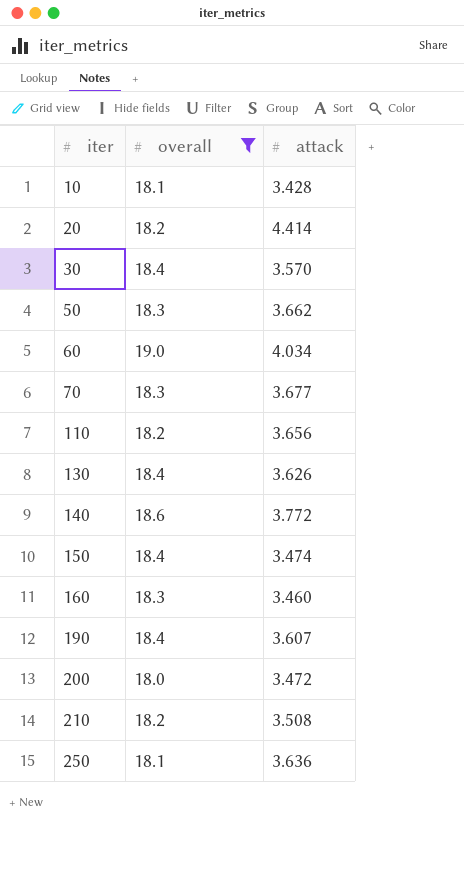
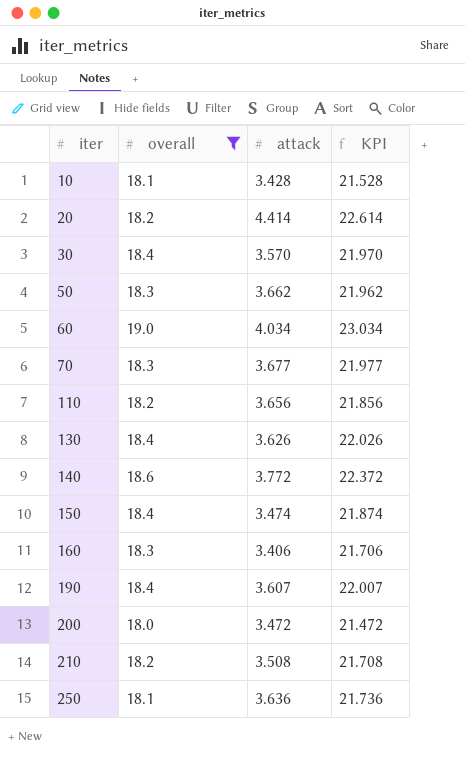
column KPI | formula: none -> [overall] + [attack]
160 | attack: 3.460 -> 3.406

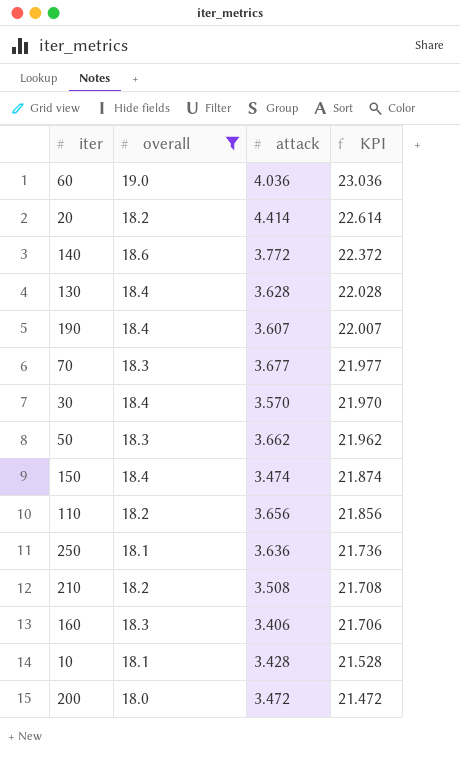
row order: iter ascending -> KPI descending
60 | attack: 4.034 -> 4.036
60 | KPI: 23.034 -> 23.036
130 | attack: 3.626 -> 3.628
130 | KPI: 22.026 -> 22.028

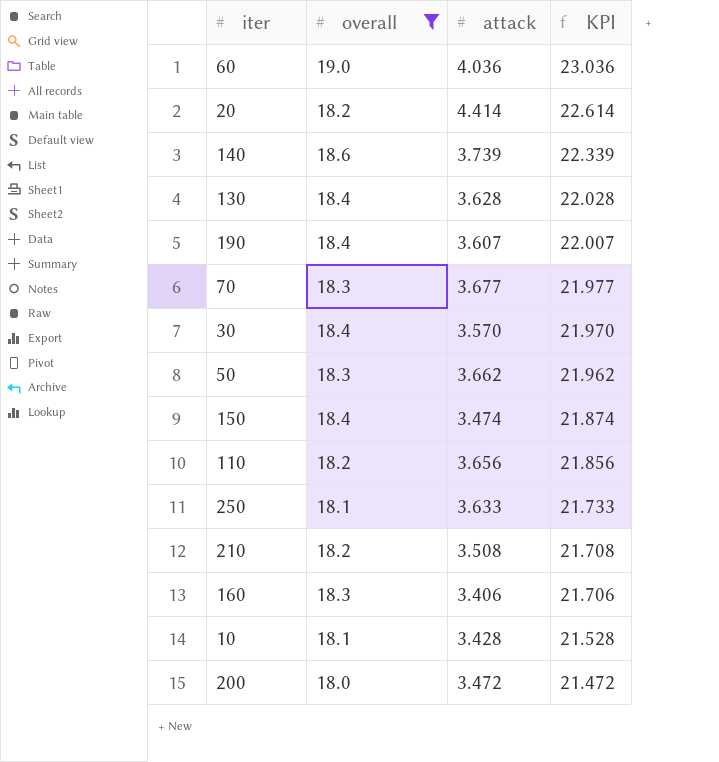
140 | attack: 3.772 -> 3.739
140 | KPI: 22.372 -> 22.339
250 | attack: 3.636 -> 3.633
250 | KPI: 21.736 -> 21.733

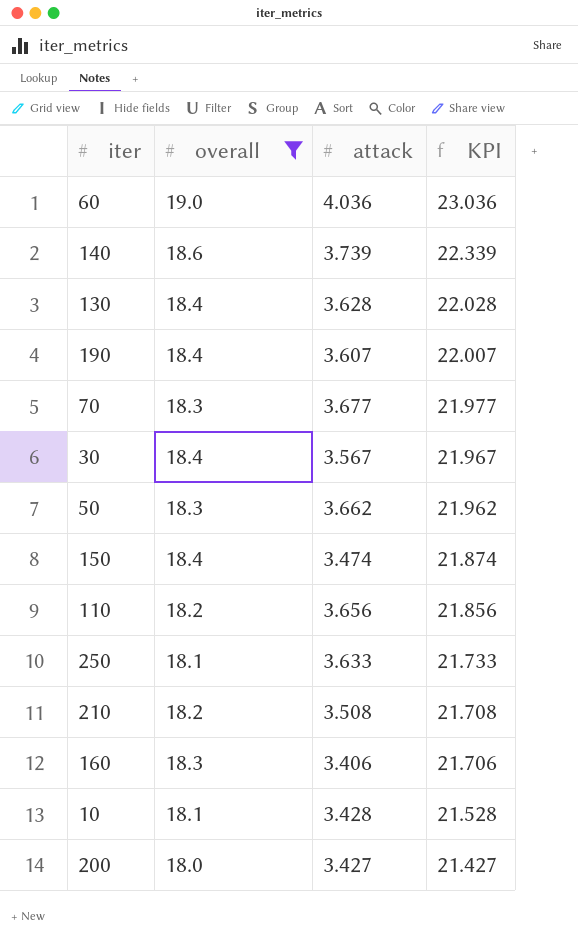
row 20: 18.2 | 4.414 | 22.614 -> none
30 | attack: 3.570 -> 3.567
30 | KPI: 21.970 -> 21.967
200 | attack: 3.472 -> 3.427
200 | KPI: 21.472 -> 21.427

